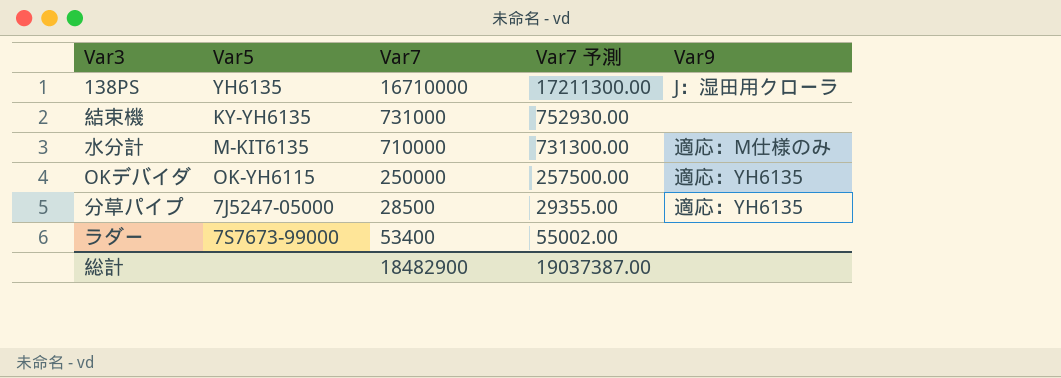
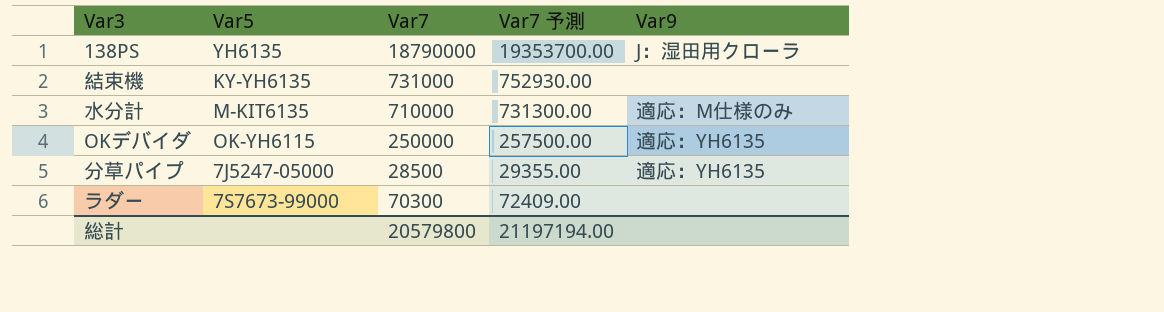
138PS | Var7: 16710000 -> 18790000
138PS | Var7 予測: 17211300.00 -> 19353700.00
ラダー | Var7: 53400 -> 70300
ラダー | Var7 予測: 55002.00 -> 72409.00
総計 | Var7: 18482900 -> 20579800
総計 | Var7 予測: 19037387.00 -> 21197194.00

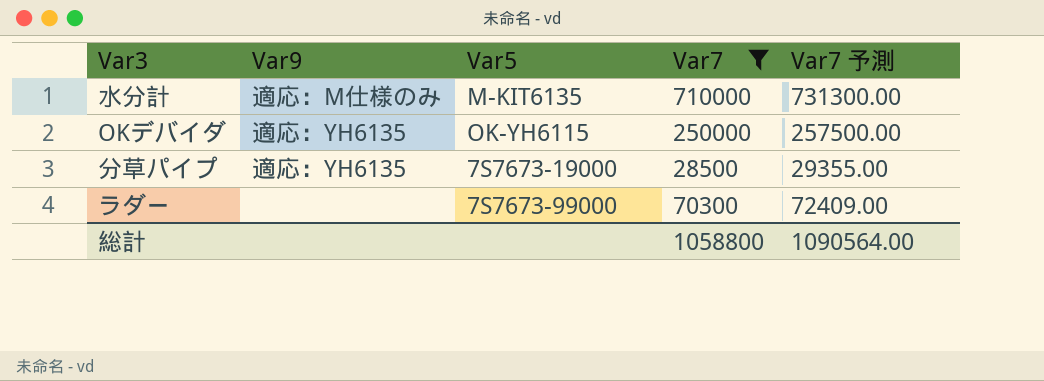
filter: none -> Var7 <= 710000
column Var9 | position: 5 -> 2
分草パイプ | Var5: 7J5247-05000 -> 7S7673-19000
総計 | Var7: 20579800 -> 1058800
総計 | Var7 予測: 21197194.00 -> 1090564.00

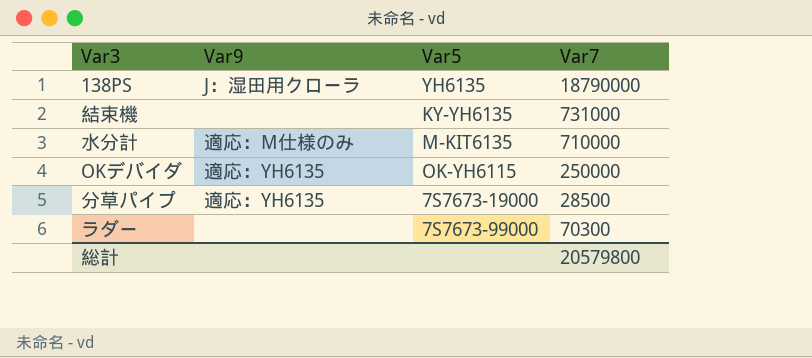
filter: Var7 <= 710000 -> none
column Var7 予測 | formula: [Var7] * 1.03 -> none
総計 | Var7: 1058800 -> 20579800

